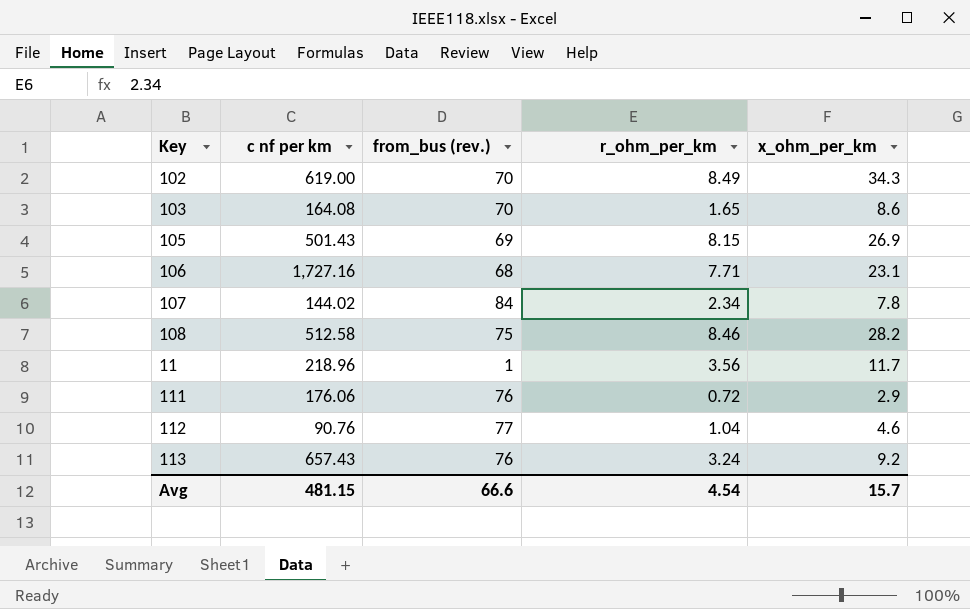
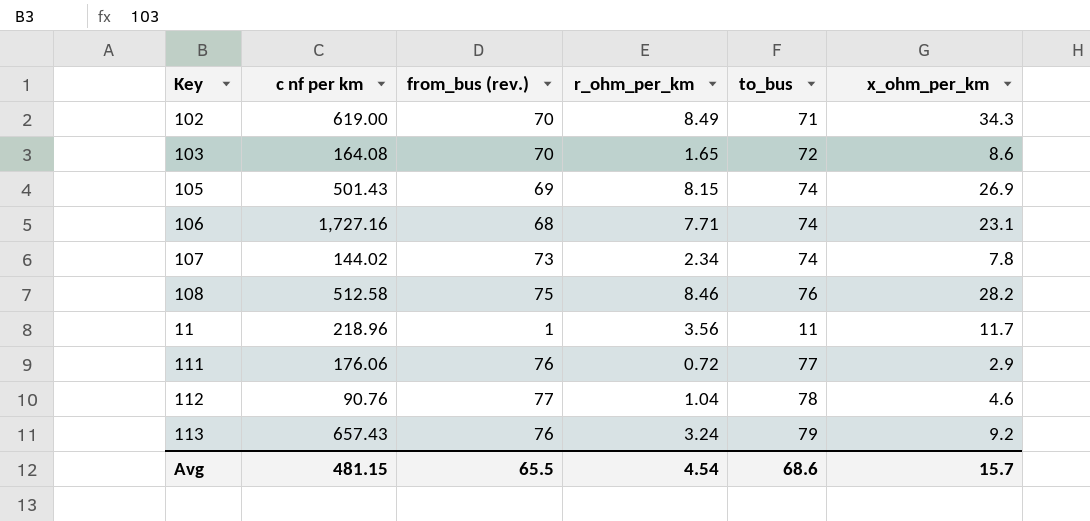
column to_bus | position: none -> 5
107 | from_bus (rev.): 84 -> 73
Avg | from_bus (rev.): 66.6 -> 65.5

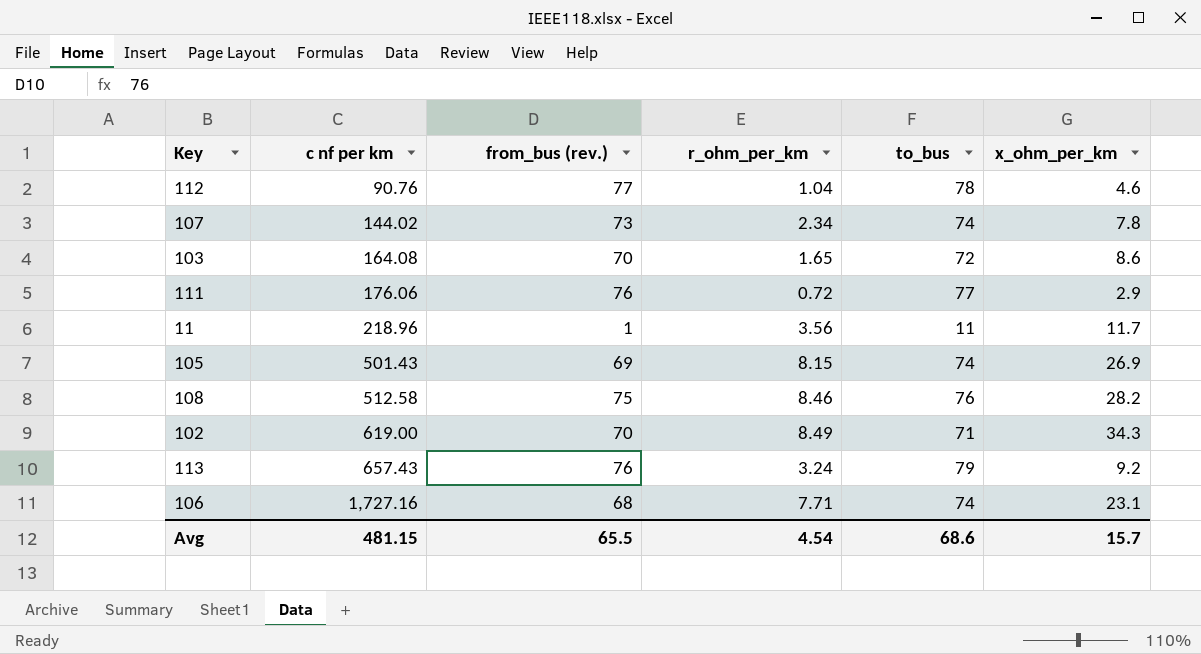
row order: none -> c nf per km ascending

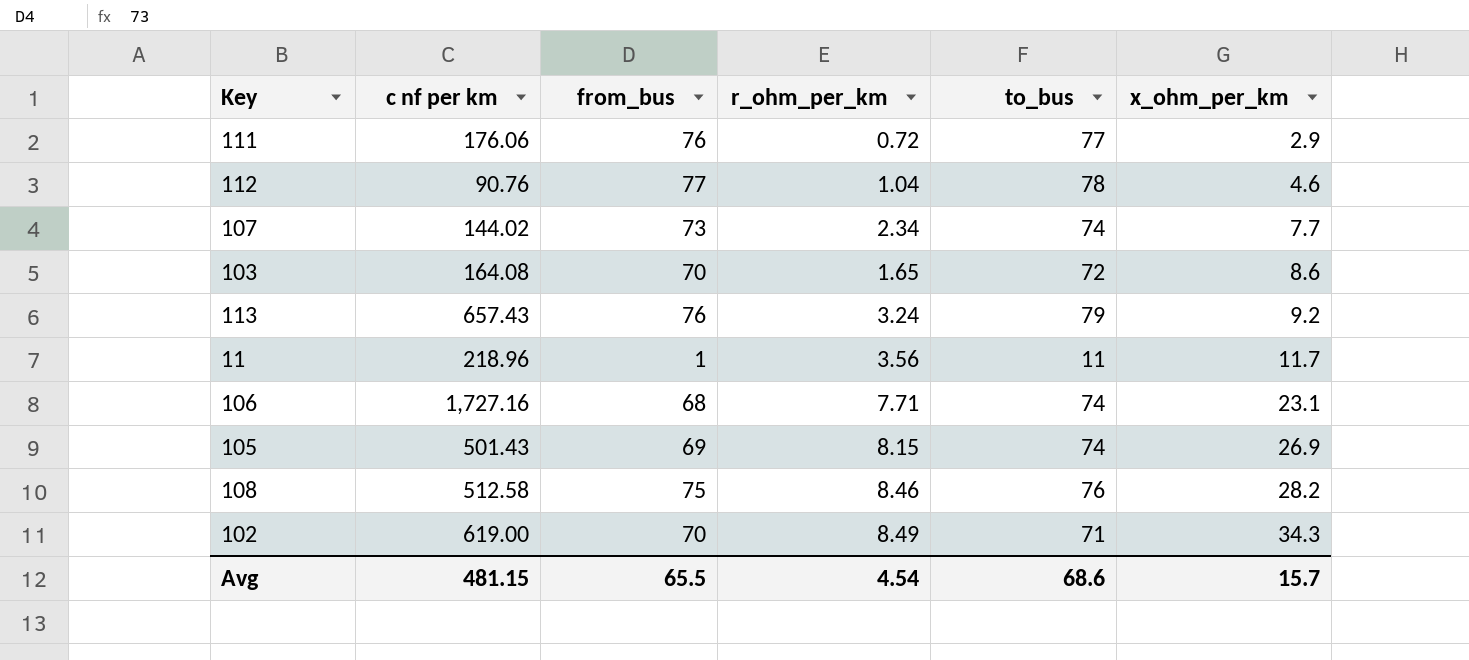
row order: c nf per km ascending -> x_ohm_per_km ascending
column name: from_bus (rev.) -> from_bus
107 | x_ohm_per_km: 7.8 -> 7.7

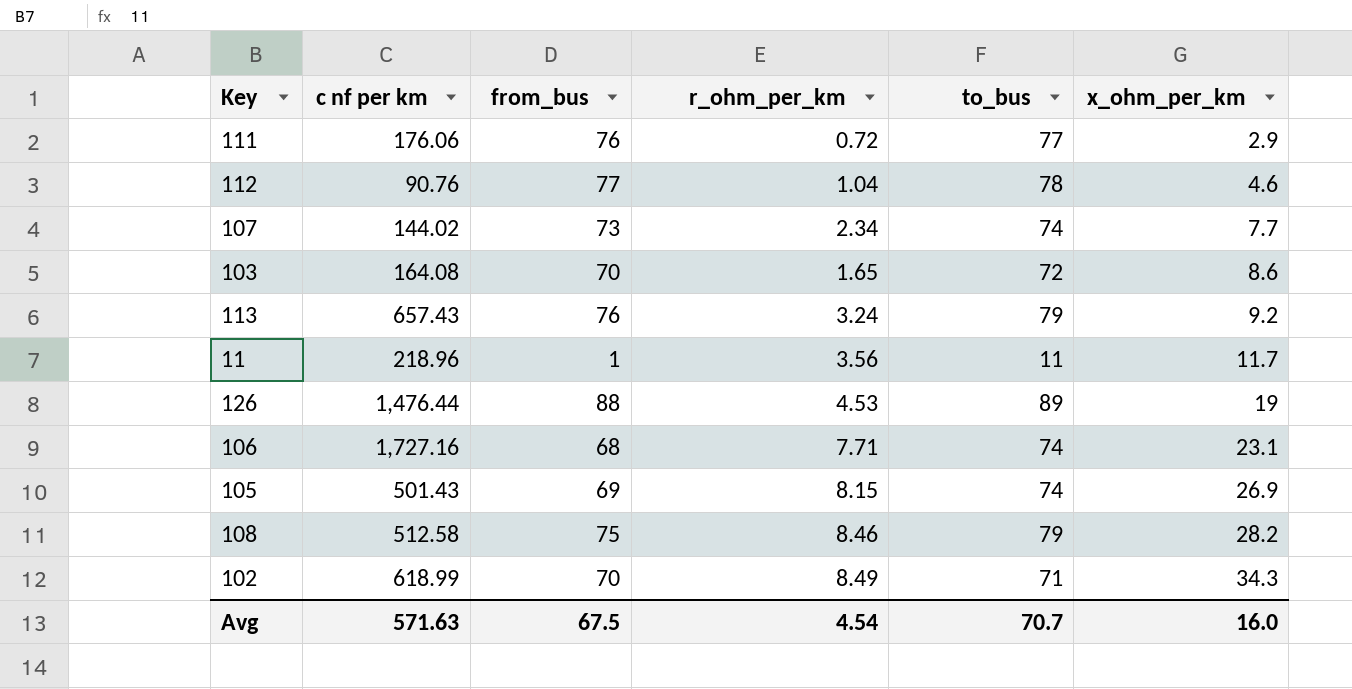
row 126: none -> 1,476.44 | 88 | 4.53 | 89 | 19
108 | to_bus: 76 -> 79
102 | c nf per km: 619.00 -> 618.99
Avg | c nf per km: 481.15 -> 571.63
Avg | from_bus: 65.5 -> 67.5
Avg | to_bus: 68.6 -> 70.7
Avg | x_ohm_per_km: 15.7 -> 16.0

